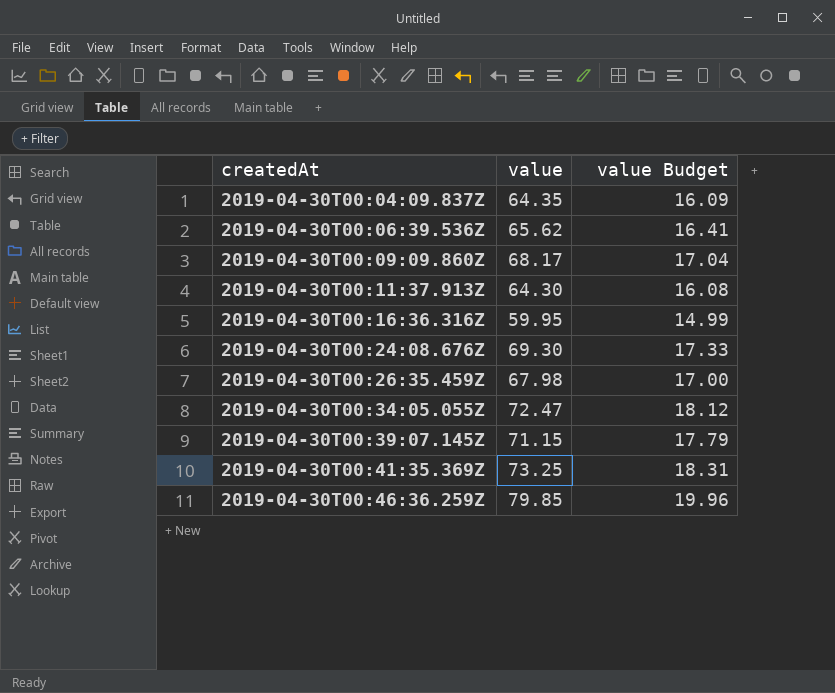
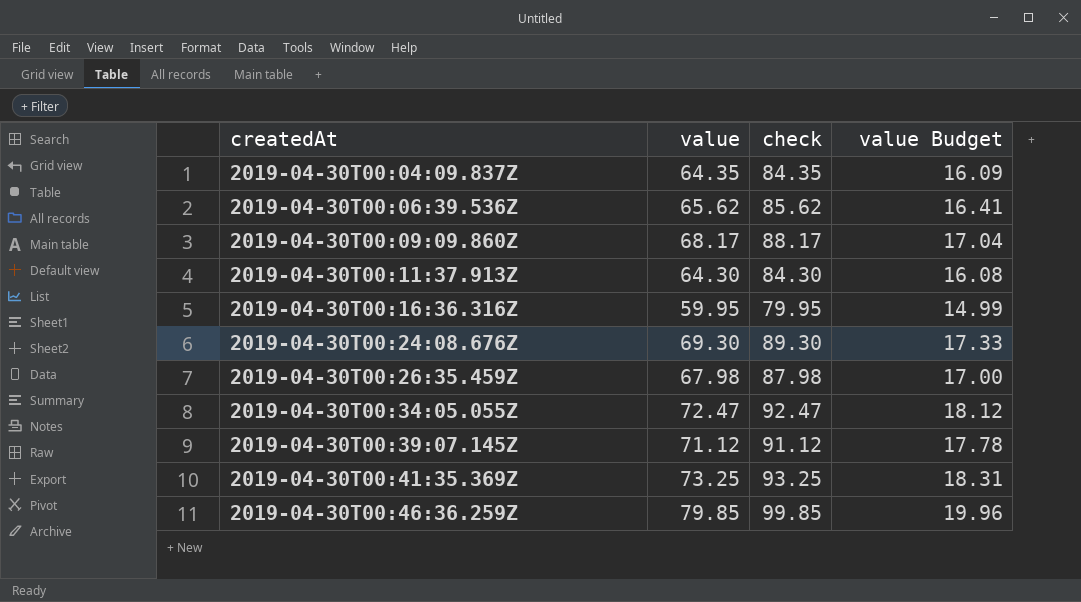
column check | formula: none -> [value] + 20
2019-04-30T00:39:07.145Z | value: 71.15 -> 71.12
2019-04-30T00:39:07.145Z | value Budget: 17.79 -> 17.78

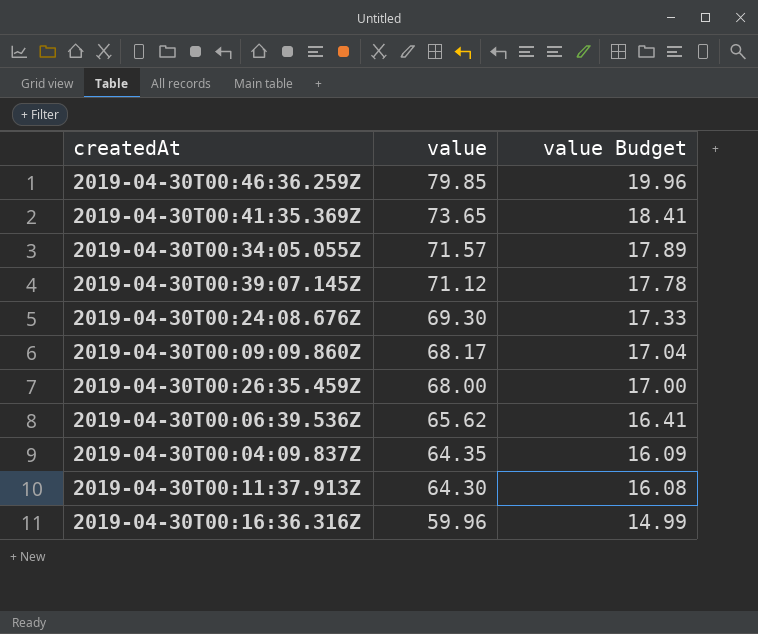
row order: createdAt ascending -> value descending
column check | formula: [value] + 20 -> none
2019-04-30T00:41:35.369Z | value: 73.25 -> 73.65
2019-04-30T00:41:35.369Z | value Budget: 18.31 -> 18.41
2019-04-30T00:34:05.055Z | value: 72.47 -> 71.57
2019-04-30T00:34:05.055Z | value Budget: 18.12 -> 17.89
2019-04-30T00:26:35.459Z | value: 67.98 -> 68.00
2019-04-30T00:16:36.316Z | value: 59.95 -> 59.96

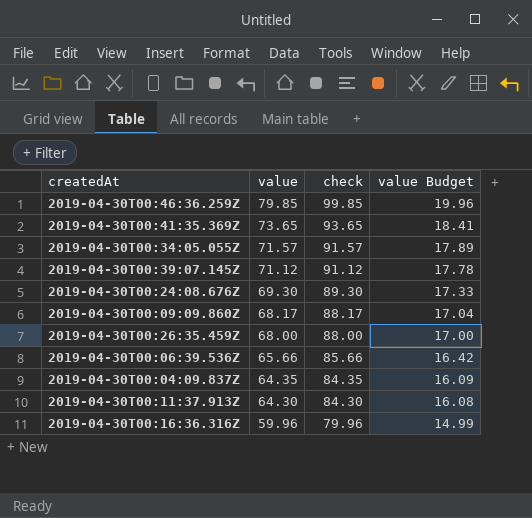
column check | formula: none -> [value] + 20
2019-04-30T00:06:39.536Z | value: 65.62 -> 65.66
2019-04-30T00:06:39.536Z | value Budget: 16.41 -> 16.42

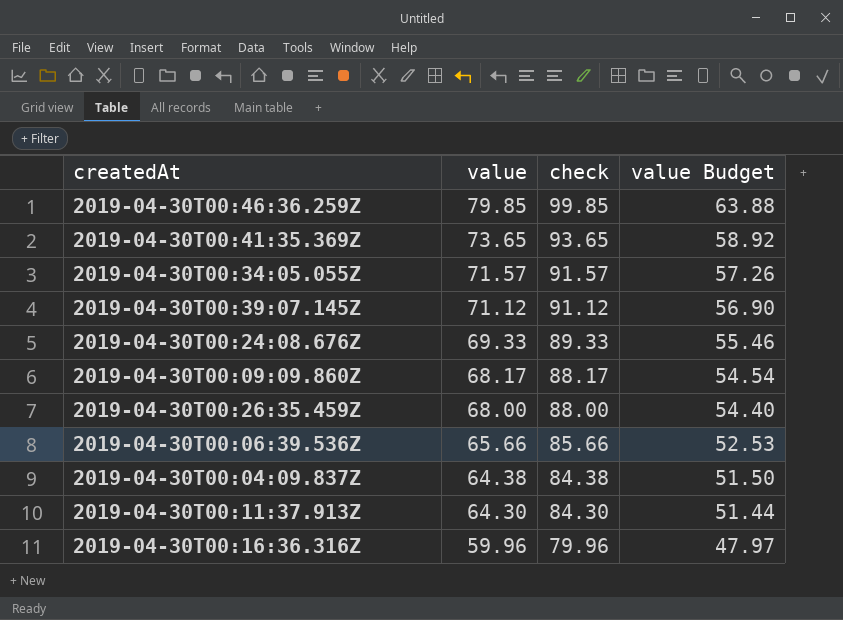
column value Budget | formula: [value] * 0.25 -> [value] * 0.8
2019-04-30T00:24:08.676Z | value: 69.30 -> 69.33
2019-04-30T00:24:08.676Z | check: 89.30 -> 89.33
2019-04-30T00:04:09.837Z | value: 64.35 -> 64.38
2019-04-30T00:04:09.837Z | check: 84.35 -> 84.38

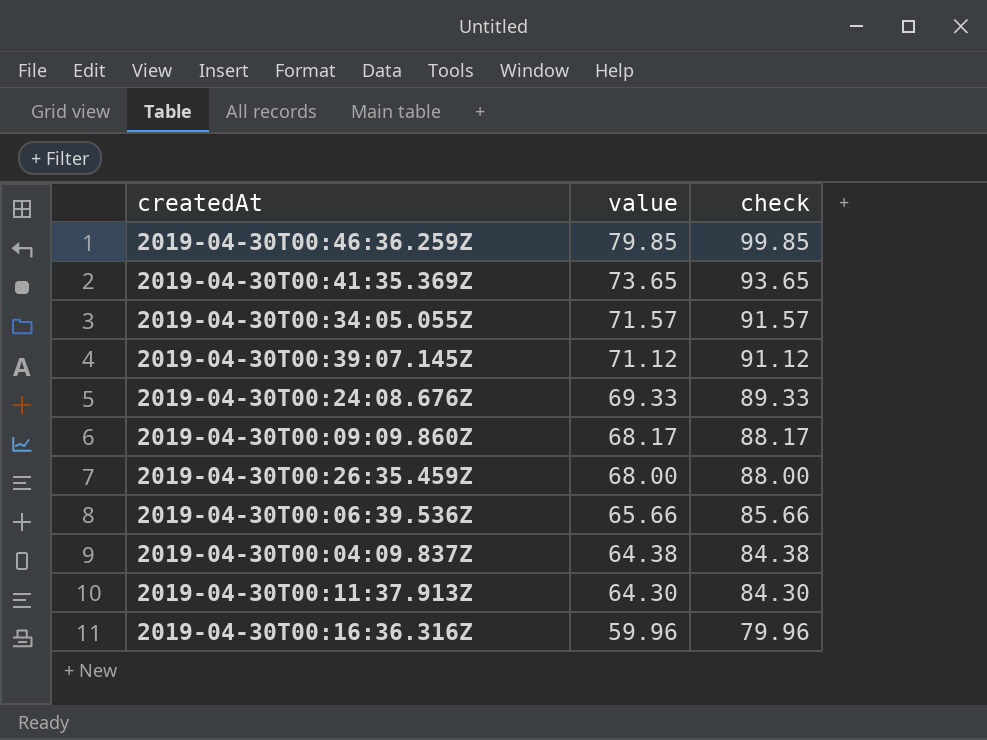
column value Budget | formula: [value] * 0.8 -> none

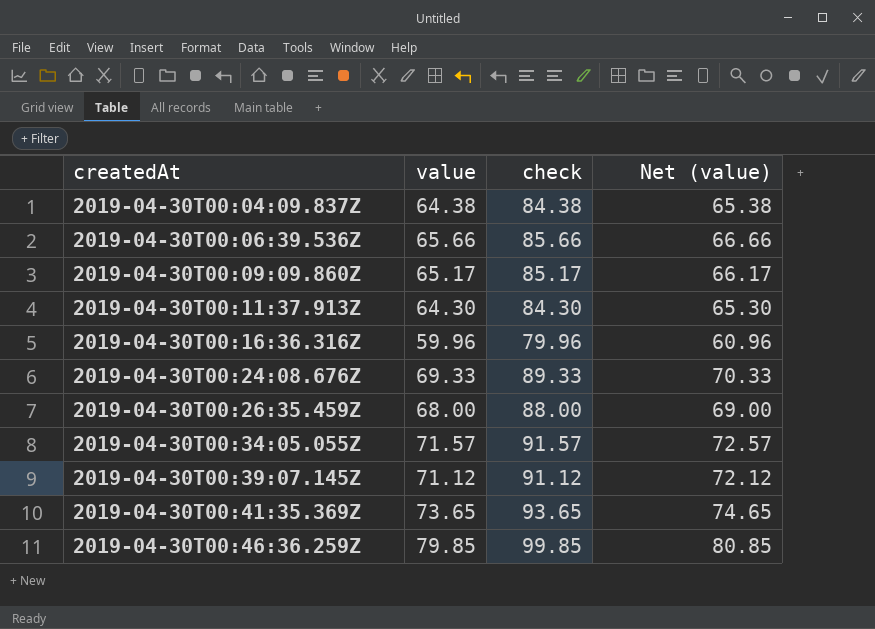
row order: value descending -> createdAt ascending
column Net (value) | formula: none -> [value] + 1
2019-04-30T00:09:09.860Z | value: 68.17 -> 65.17
2019-04-30T00:09:09.860Z | check: 88.17 -> 85.17

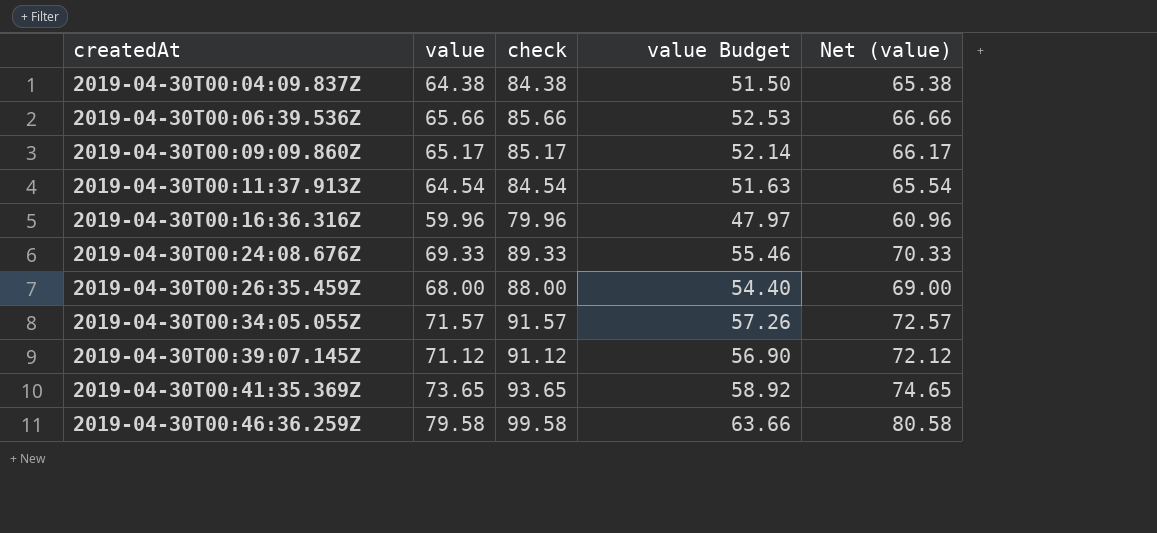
column value Budget | formula: none -> [value] * 0.8
2019-04-30T00:11:37.913Z | value: 64.30 -> 64.54
2019-04-30T00:11:37.913Z | check: 84.30 -> 84.54
2019-04-30T00:11:37.913Z | Net (value): 65.30 -> 65.54
2019-04-30T00:46:36.259Z | value: 79.85 -> 79.58
2019-04-30T00:46:36.259Z | check: 99.85 -> 99.58
2019-04-30T00:46:36.259Z | Net (value): 80.85 -> 80.58

